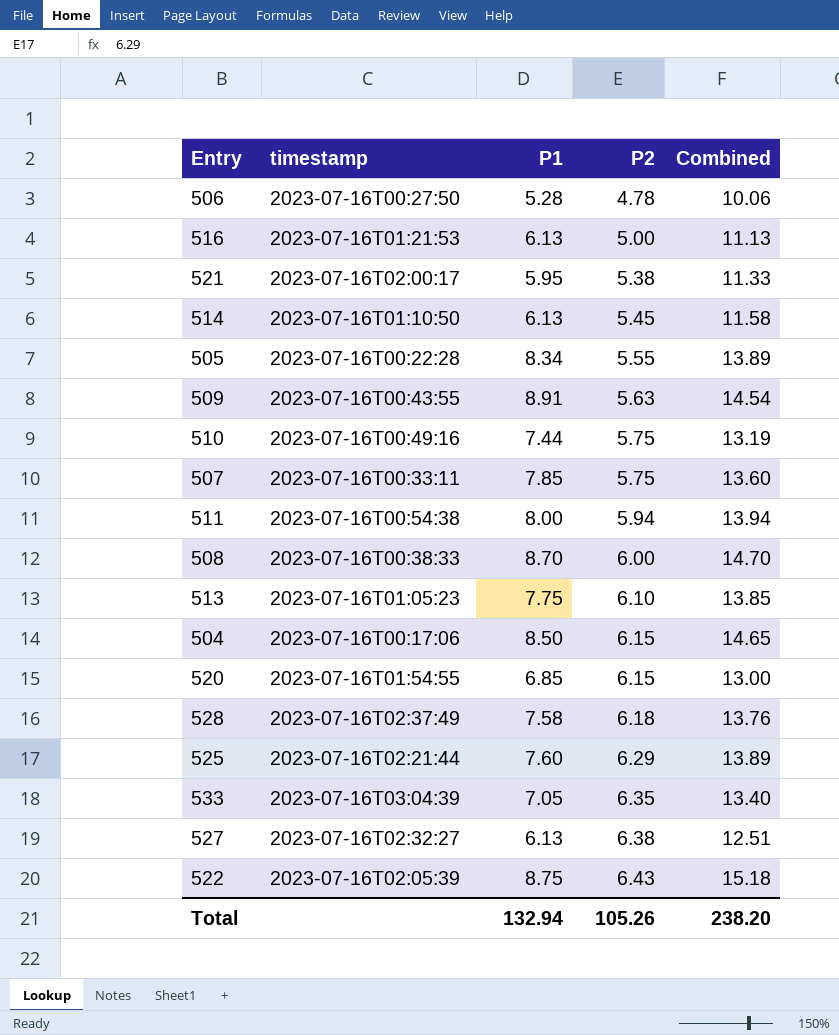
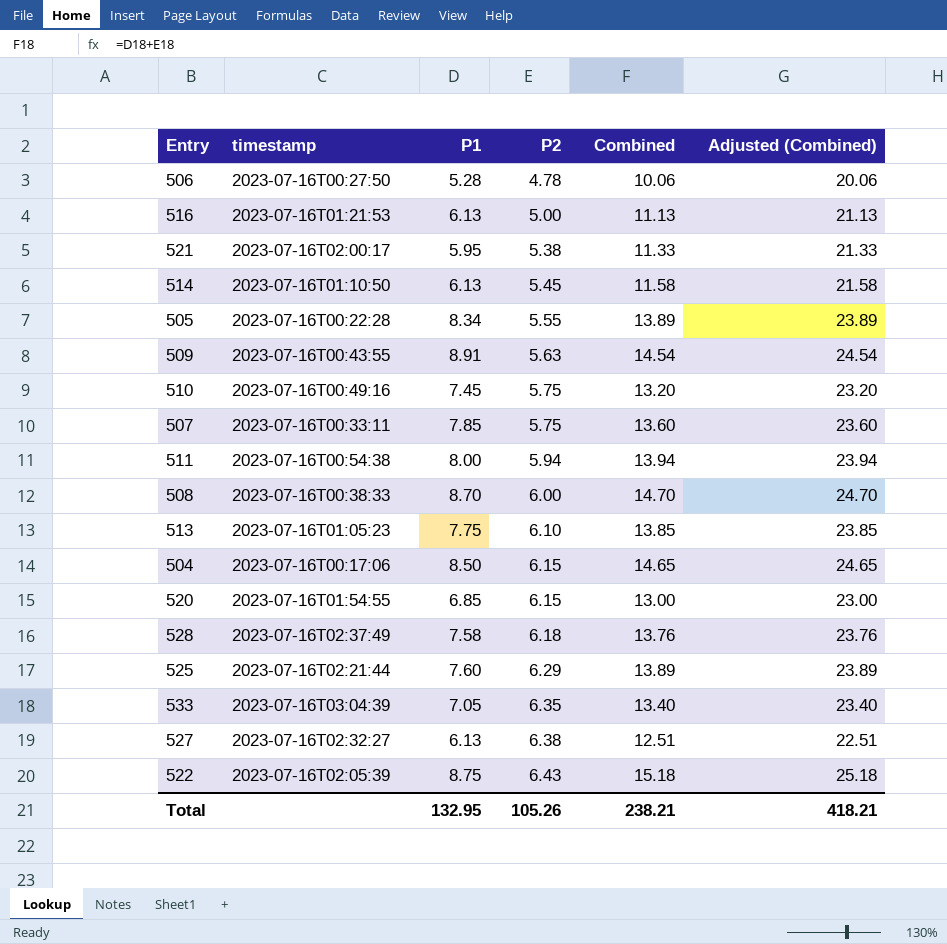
column Adjusted (Combined) | formula: none -> [Combined] + 10
510 | P1: 7.44 -> 7.45
510 | Combined: 13.19 -> 13.20
Total | P1: 132.94 -> 132.95
Total | Combined: 238.20 -> 238.21

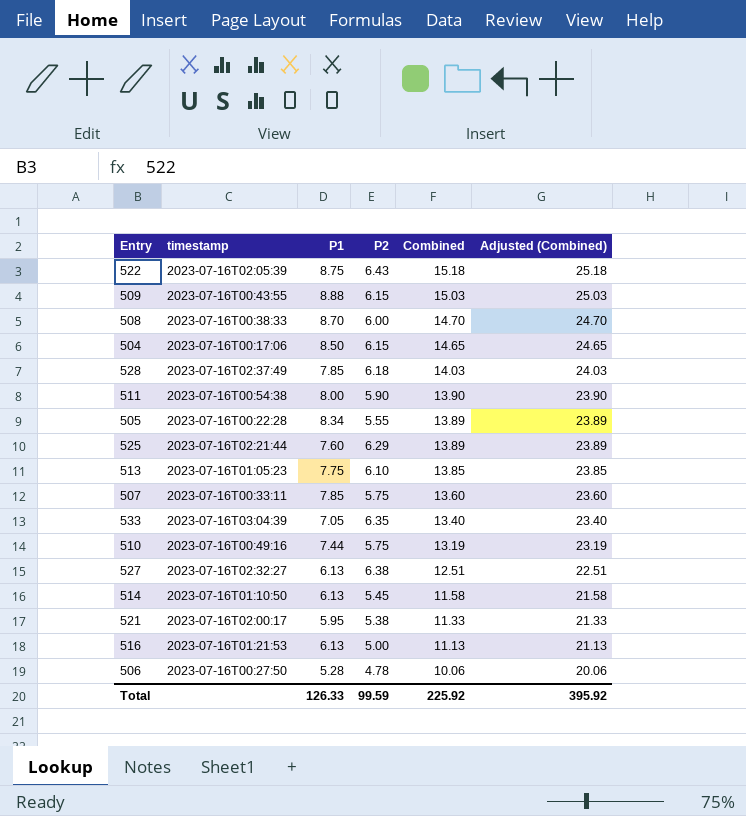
row order: P2 ascending -> Combined descending
row 520: 2023-07-16T01:54:55 | 6.85 | 6.15 | 13.00 | 23.00 -> none
509 | P1: 8.91 -> 8.88
509 | P2: 5.63 -> 6.15
509 | Combined: 14.54 -> 15.03
509 | Adjusted (Combined): 24.54 -> 25.03
528 | P1: 7.58 -> 7.85
528 | Combined: 13.76 -> 14.03
528 | Adjusted (Combined): 23.76 -> 24.03
511 | P2: 5.94 -> 5.90
511 | Combined: 13.94 -> 13.90
511 | Adjusted (Combined): 23.94 -> 23.90
510 | P1: 7.45 -> 7.44
510 | Combined: 13.20 -> 13.19
510 | Adjusted (Combined): 23.20 -> 23.19
Total | P1: 132.95 -> 126.33
Total | P2: 105.26 -> 99.59
Total | Combined: 238.21 -> 225.92
Total | Adjusted (Combined): 418.21 -> 395.92

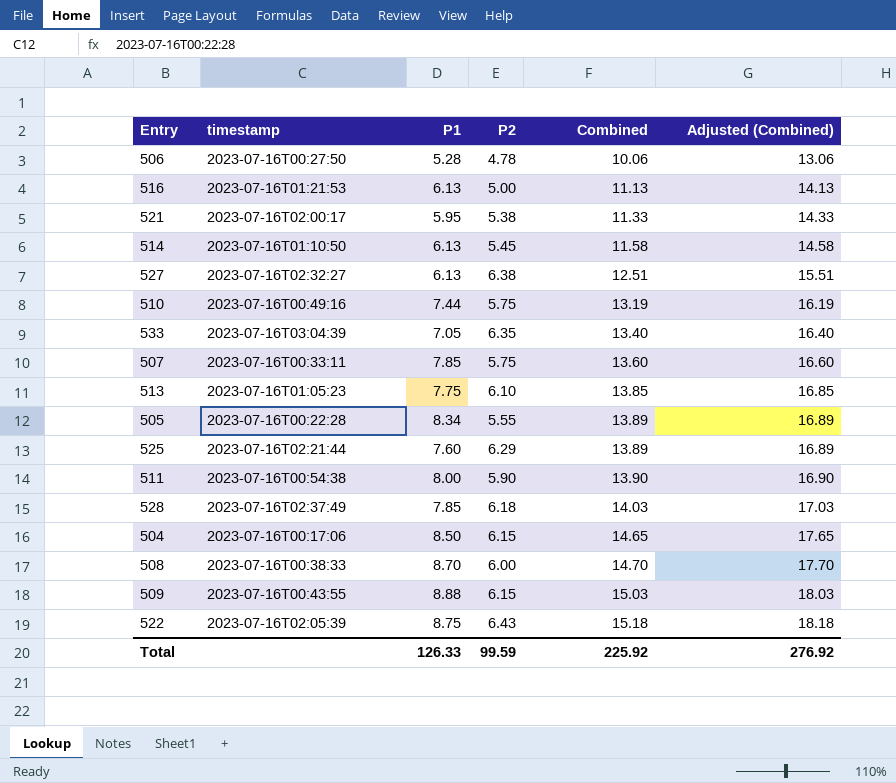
row order: Combined descending -> Combined ascending
column Adjusted (Combined) | formula: [Combined] + 10 -> [Combined] + 3
Total | Adjusted (Combined): 395.92 -> 276.92

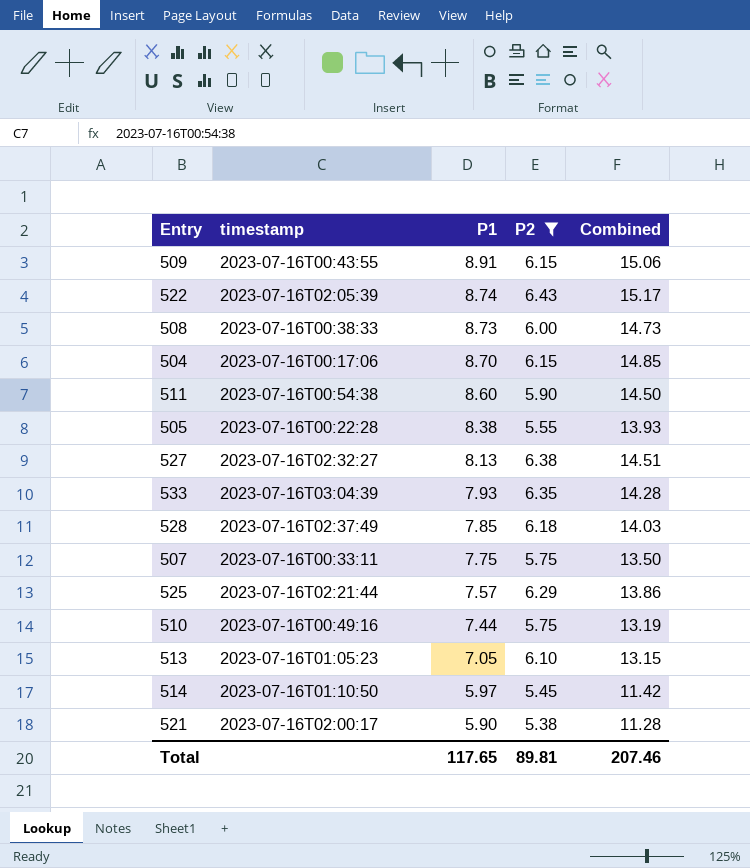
filter: none -> P2 >= 5.38
row order: Combined ascending -> P1 descending
column Adjusted (Combined) | formula: [Combined] + 3 -> none
509 | P1: 8.88 -> 8.91
509 | Combined: 15.03 -> 15.06
522 | P1: 8.75 -> 8.74
522 | Combined: 15.18 -> 15.17
508 | P1: 8.70 -> 8.73
508 | Combined: 14.70 -> 14.73
504 | P1: 8.50 -> 8.70
504 | Combined: 14.65 -> 14.85
511 | P1: 8.00 -> 8.60
511 | Combined: 13.90 -> 14.50
505 | P1: 8.34 -> 8.38
505 | Combined: 13.89 -> 13.93
527 | P1: 6.13 -> 8.13
527 | Combined: 12.51 -> 14.51
533 | P1: 7.05 -> 7.93
533 | Combined: 13.40 -> 14.28
507 | P1: 7.85 -> 7.75
507 | Combined: 13.60 -> 13.50
525 | P1: 7.60 -> 7.57
525 | Combined: 13.89 -> 13.86
513 | P1: 7.75 -> 7.05
513 | Combined: 13.85 -> 13.15
514 | P1: 6.13 -> 5.97
514 | Combined: 11.58 -> 11.42
521 | P1: 5.95 -> 5.90
521 | Combined: 11.33 -> 11.28
Total | P1: 126.33 -> 117.65
Total | P2: 99.59 -> 89.81
Total | Combined: 225.92 -> 207.46

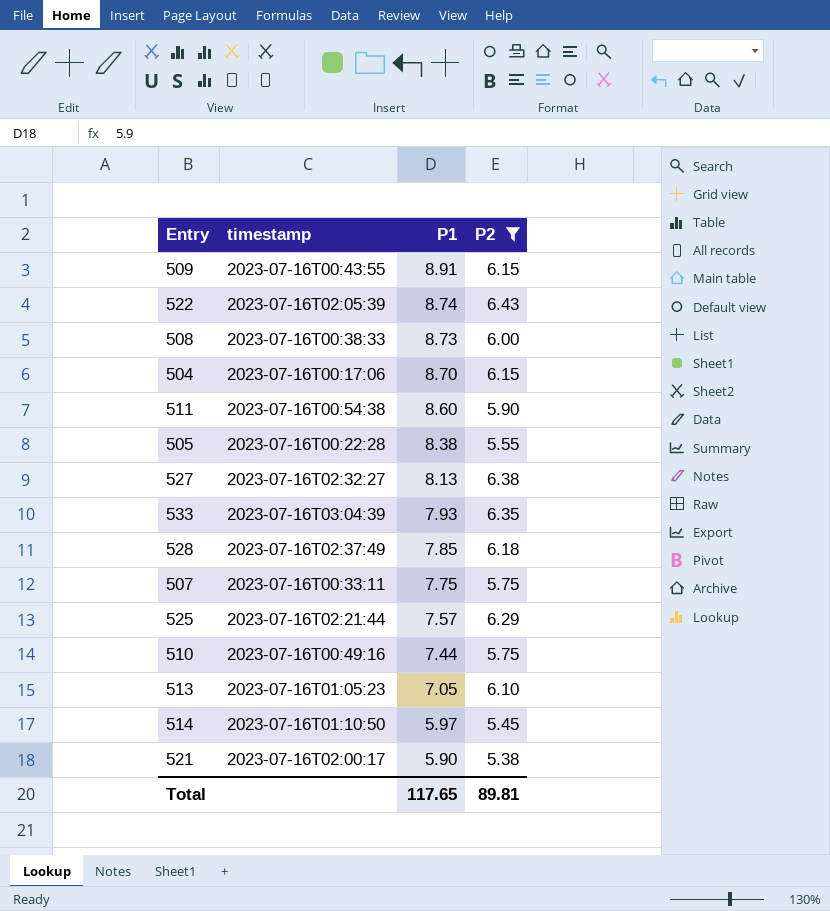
column Combined | formula: [P1] + [P2] -> none

